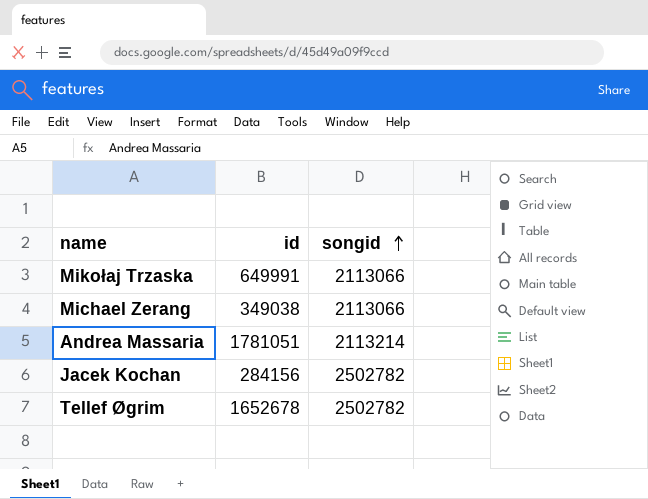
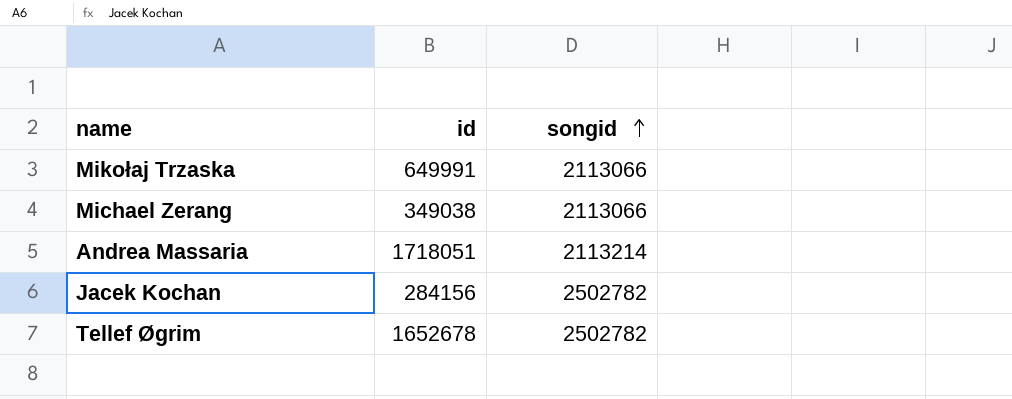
Andrea Massaria | id: 1781051 -> 1718051

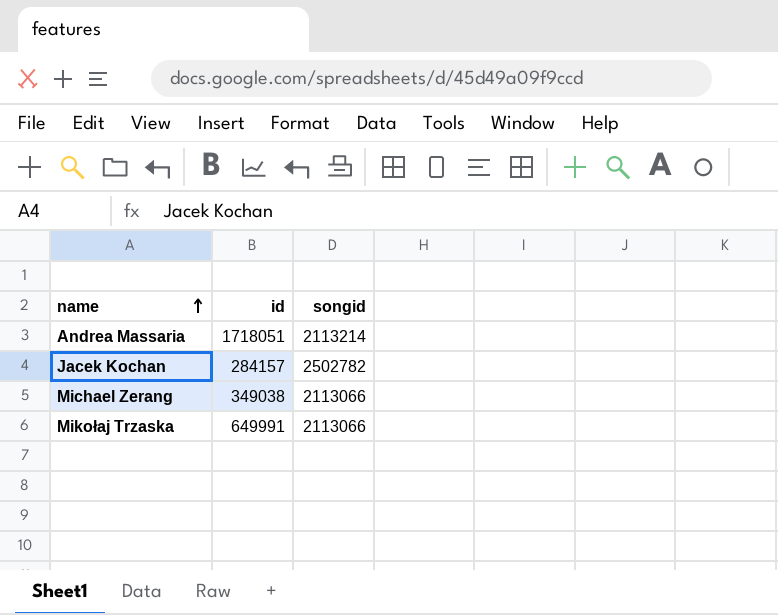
row order: songid ascending -> name ascending
row Tellef Øgrim: 1652678 | 2502782 -> none
Jacek Kochan | id: 284156 -> 284157

